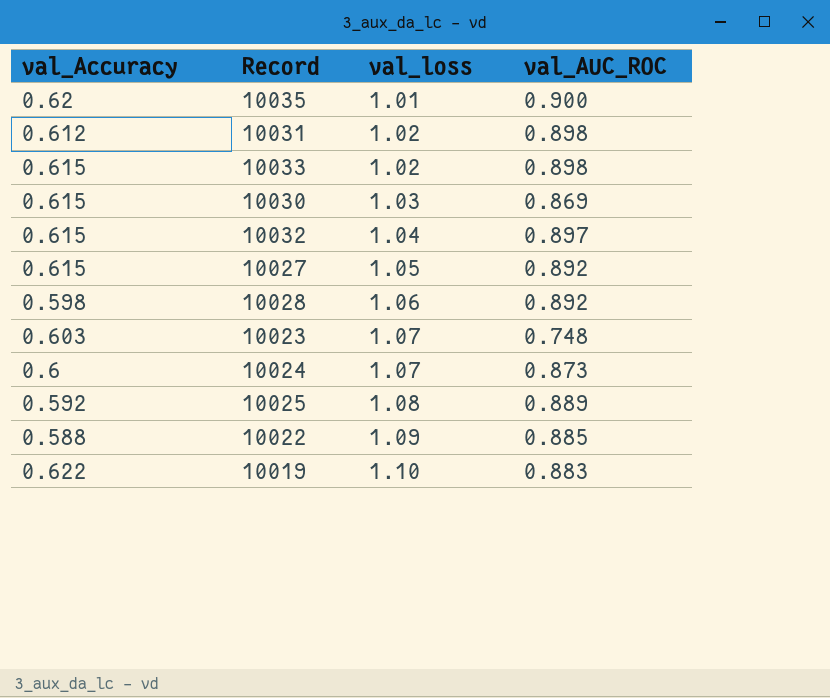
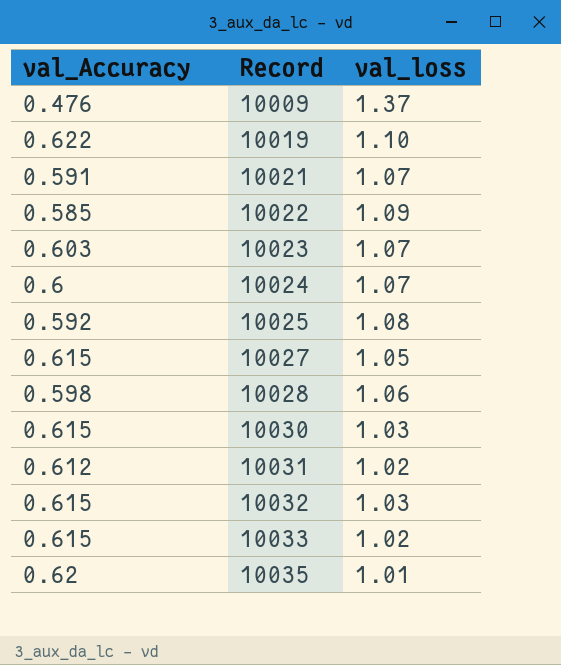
row order: val_loss ascending -> Record ascending
column val_AUC_ROC | position: 4 -> none
row 10009: none -> 0.476 | 1.37
row 10021: none -> 0.591 | 1.07
10022 | val_Accuracy: 0.588 -> 0.585
10032 | val_loss: 1.04 -> 1.03

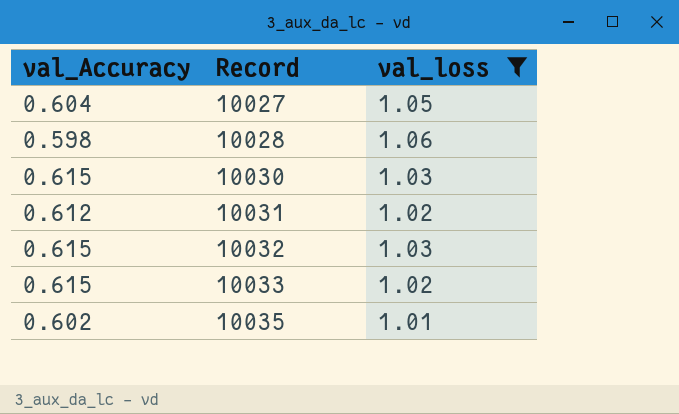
filter: none -> val_loss <= 1.06
10027 | val_Accuracy: 0.615 -> 0.604
10035 | val_Accuracy: 0.62 -> 0.602

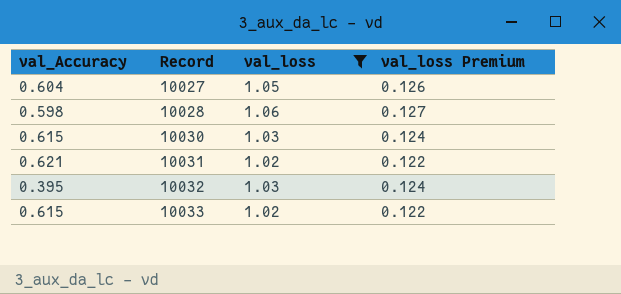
column val_loss Premium | formula: none -> [val_loss] * 0.12
row 10035: 0.602 | 1.01 -> none
10031 | val_Accuracy: 0.612 -> 0.621
10032 | val_Accuracy: 0.615 -> 0.395

